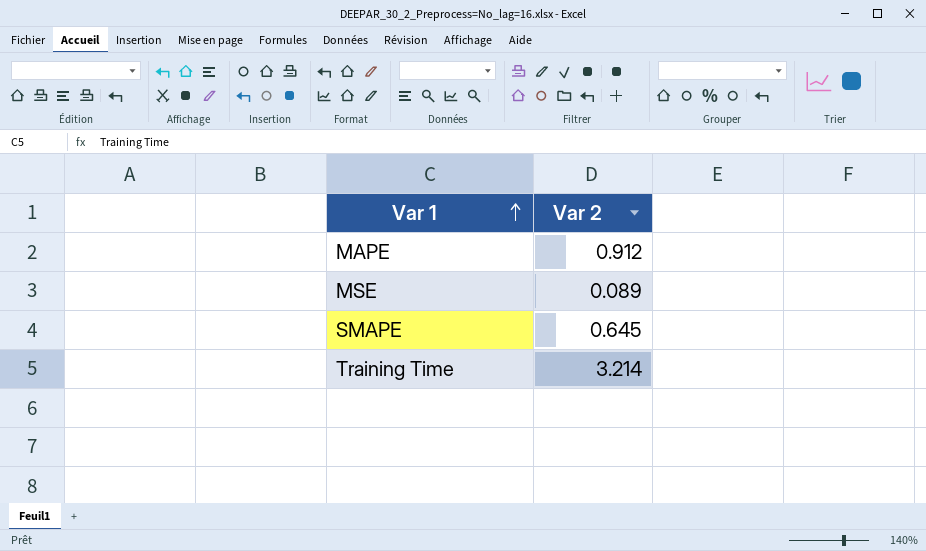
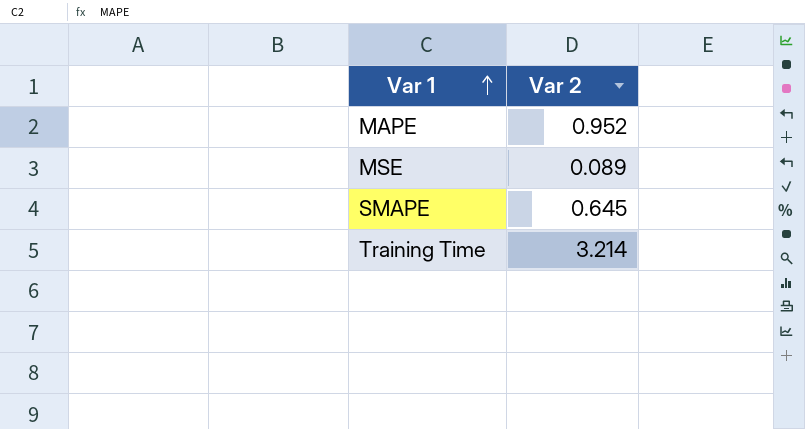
MAPE | Var 2: 0.912 -> 0.952

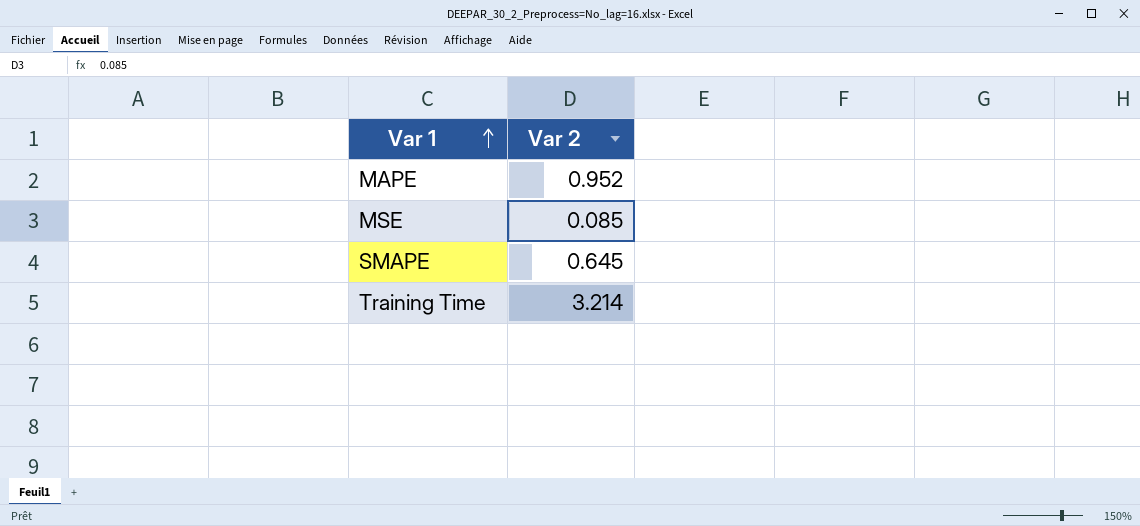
MSE | Var 2: 0.089 -> 0.085

